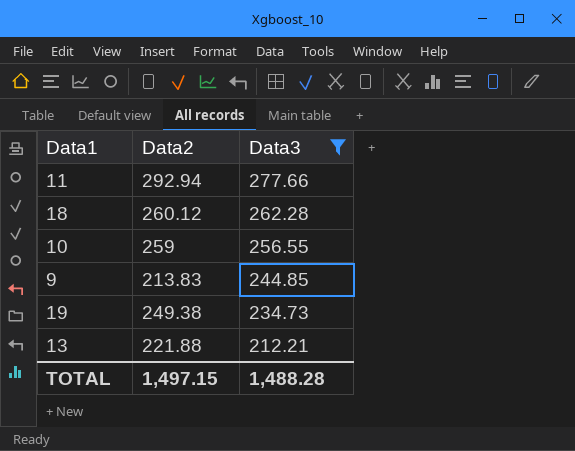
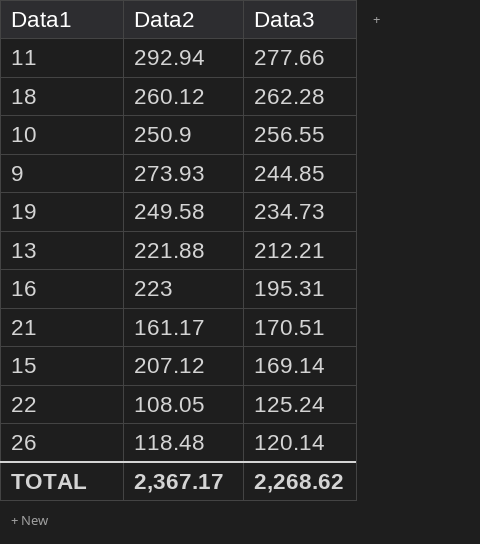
filter: Data3 >= 212.21 -> none
10 | Data2: 259 -> 250.9
9 | Data2: 213.83 -> 273.93
19 | Data2: 249.38 -> 249.58
TOTAL | Data2: 1,497.15 -> 2,367.17
TOTAL | Data3: 1,488.28 -> 2,268.62

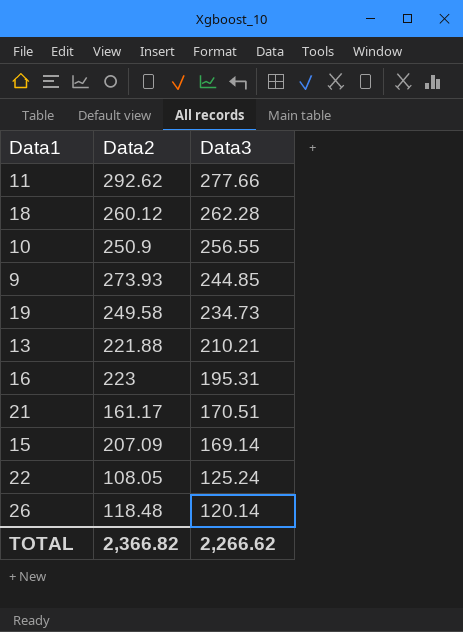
11 | Data2: 292.94 -> 292.62
13 | Data3: 212.21 -> 210.21
15 | Data2: 207.12 -> 207.09
TOTAL | Data2: 2,367.17 -> 2,366.82
TOTAL | Data3: 2,268.62 -> 2,266.62

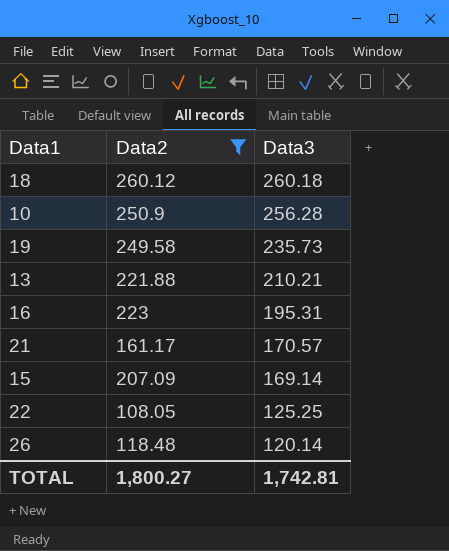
filter: none -> Data2 <= 260.12
18 | Data3: 262.28 -> 260.18
10 | Data3: 256.55 -> 256.28
19 | Data3: 234.73 -> 235.73
21 | Data3: 170.51 -> 170.57
22 | Data3: 125.24 -> 125.25
TOTAL | Data2: 2,366.82 -> 1,800.27
TOTAL | Data3: 2,266.62 -> 1,742.81

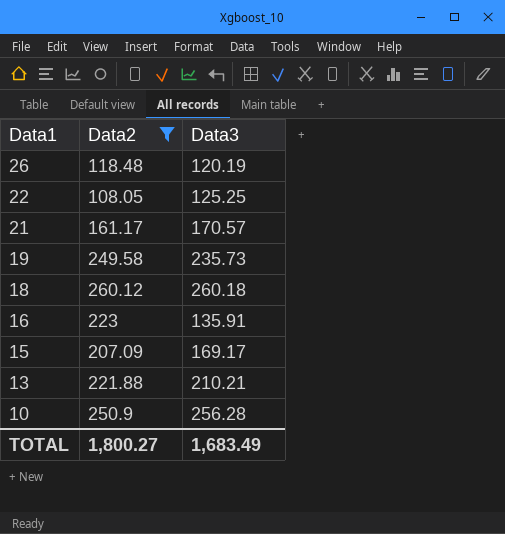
row order: Data3 descending -> Data1 descending
26 | Data3: 120.14 -> 120.19
16 | Data3: 195.31 -> 135.91
15 | Data3: 169.14 -> 169.17
TOTAL | Data3: 1,742.81 -> 1,683.49

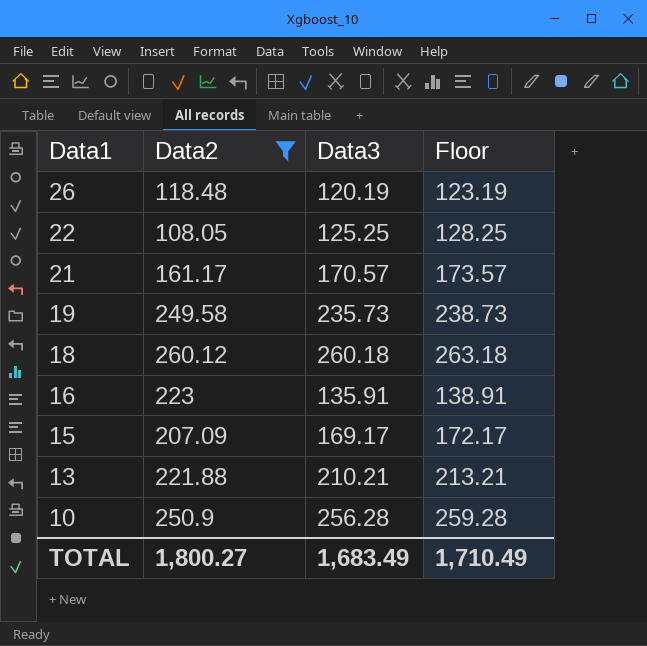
column Floor | formula: none -> [Data3] + 3

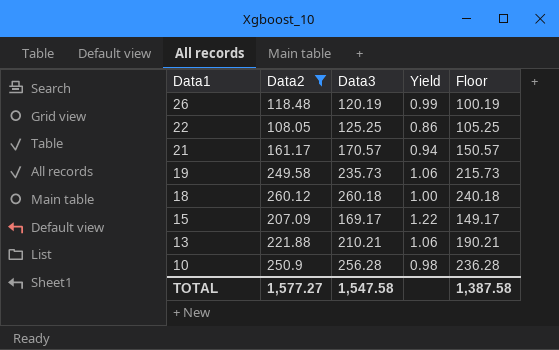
column Yield | formula: none -> [Data2] / [Data3]
column Floor | formula: [Data3] + 3 -> [Data3] - 20
row 16: 223 | 135.91 | 138.91 -> none
TOTAL | Data2: 1,800.27 -> 1,577.27
TOTAL | Data3: 1,683.49 -> 1,547.58
TOTAL | Floor: 1,710.49 -> 1,387.58

